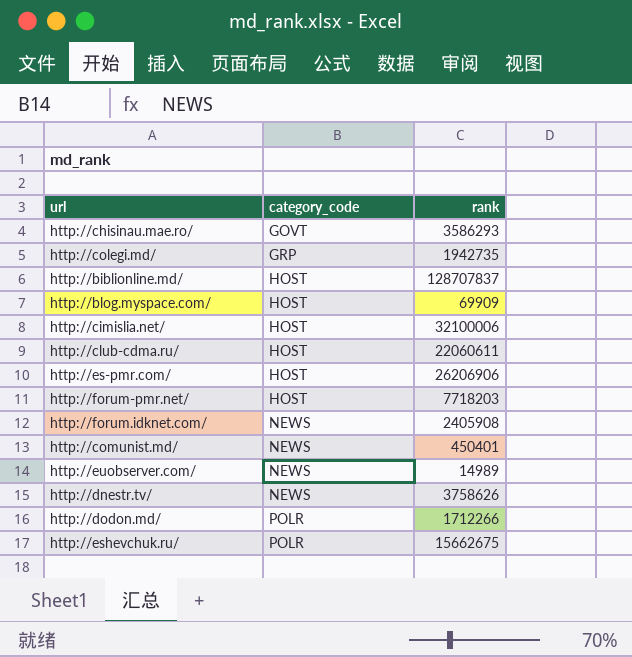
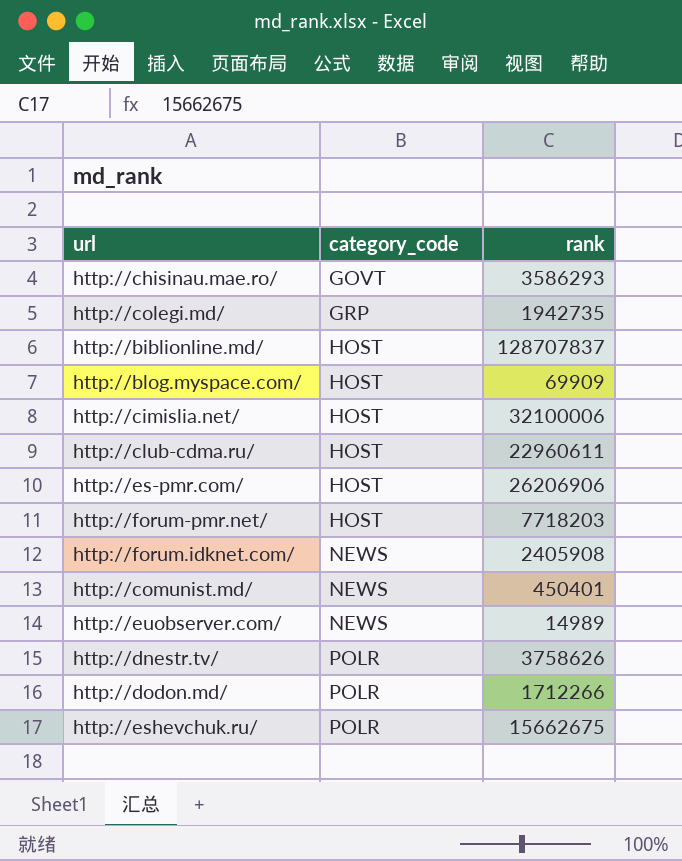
http://club-cdma.ru/ | rank: 22060611 -> 22960611
http://dnestr.tv/ | category_code: NEWS -> POLR

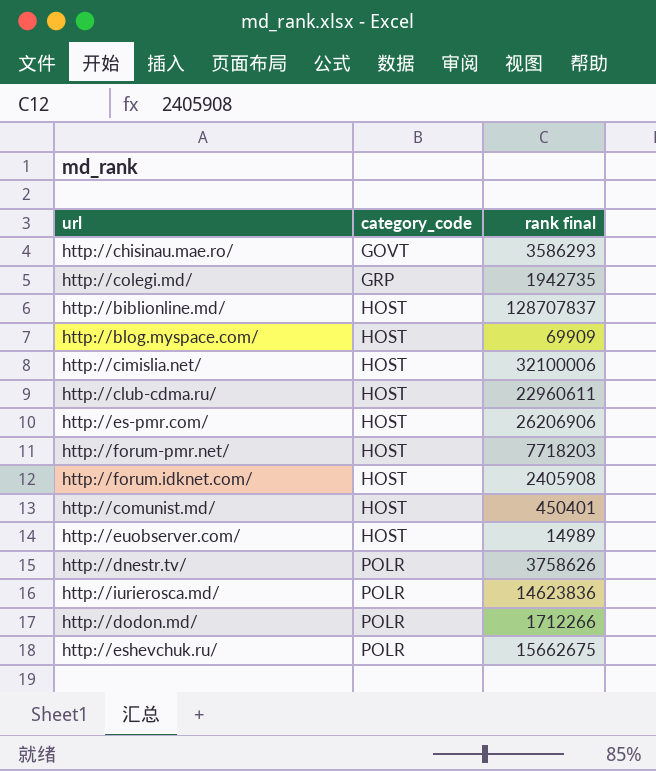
column name: rank -> rank final
http://forum.idknet.com/ | category_code: NEWS -> HOST
http://comunist.md/ | category_code: NEWS -> HOST
http://euobserver.com/ | category_code: NEWS -> HOST
row http://iurierosca.md/: none -> POLR | 14623836

